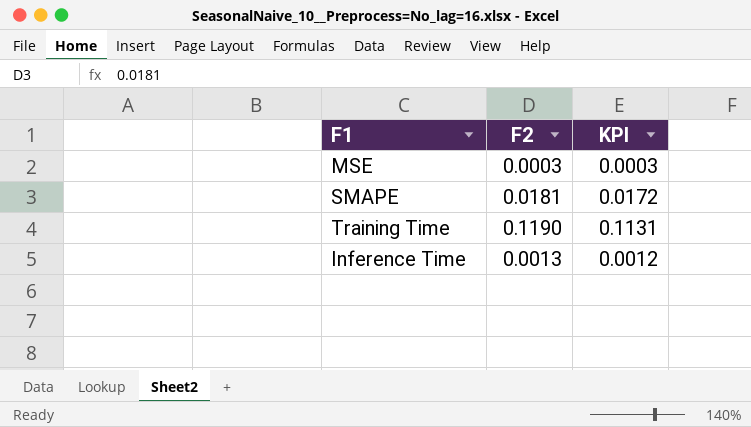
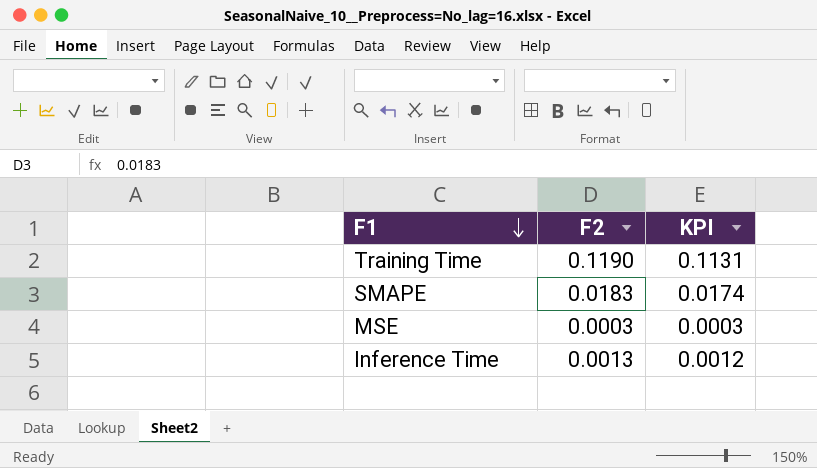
row order: none -> F1 descending
SMAPE | F2: 0.0181 -> 0.0183
SMAPE | KPI: 0.0172 -> 0.0174

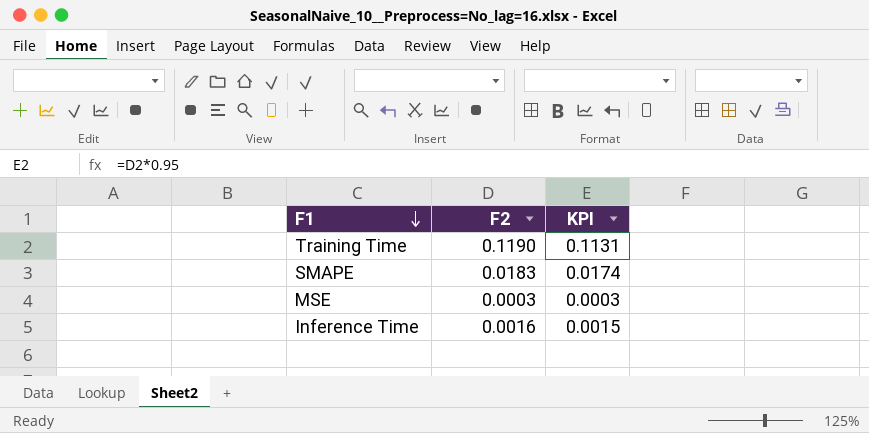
Inference Time | F2: 0.0013 -> 0.0016
Inference Time | KPI: 0.0012 -> 0.0015

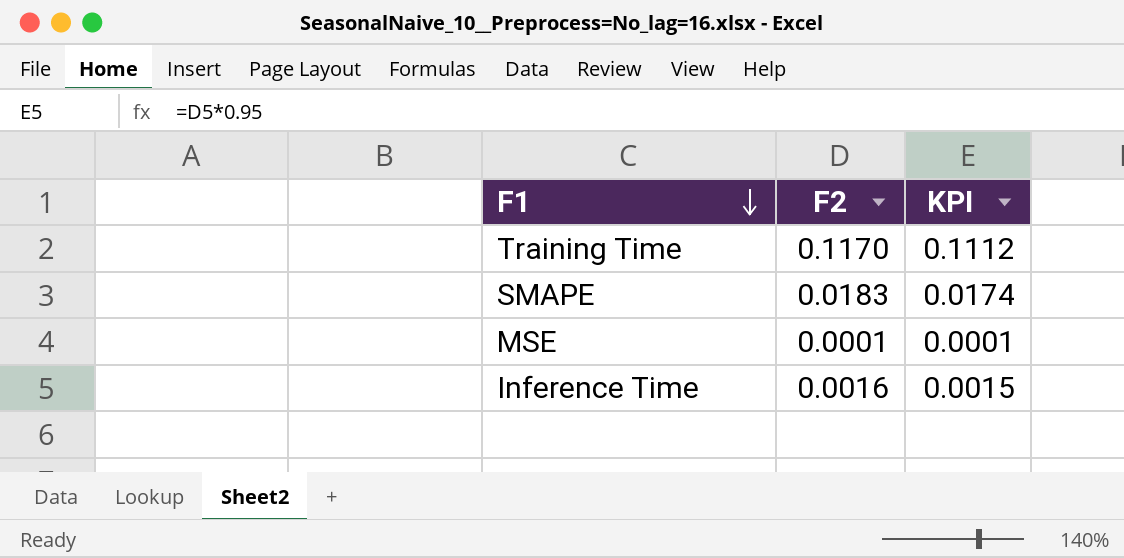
Training Time | F2: 0.1190 -> 0.1170
Training Time | KPI: 0.1131 -> 0.1112
MSE | F2: 0.0003 -> 0.0001
MSE | KPI: 0.0003 -> 0.0001

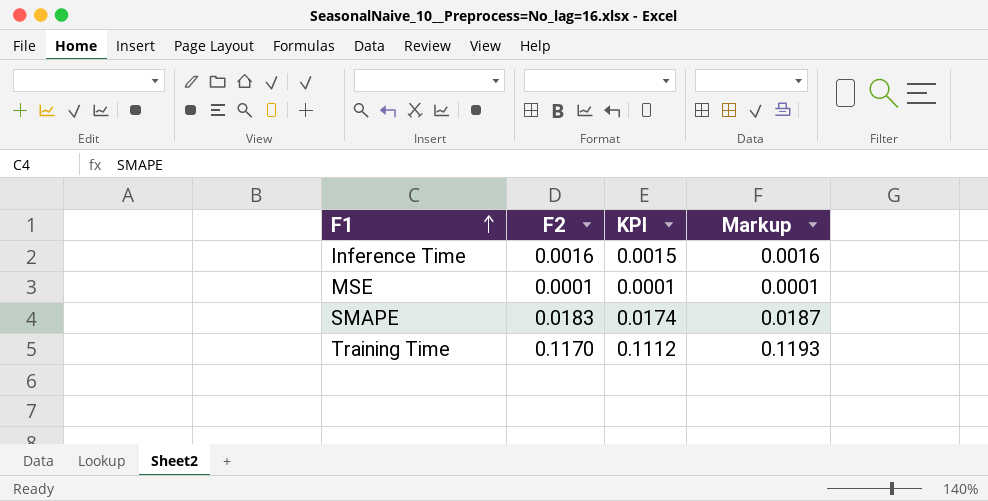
row order: F1 descending -> F1 ascending
column Markup | formula: none -> [F2] * 1.02

